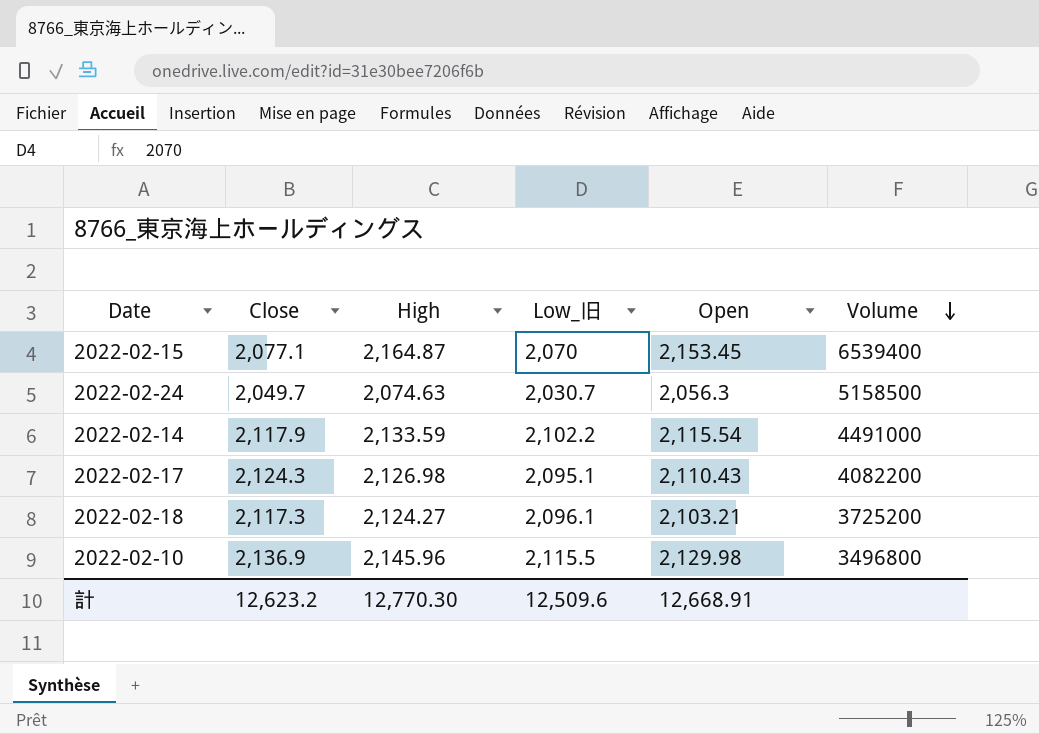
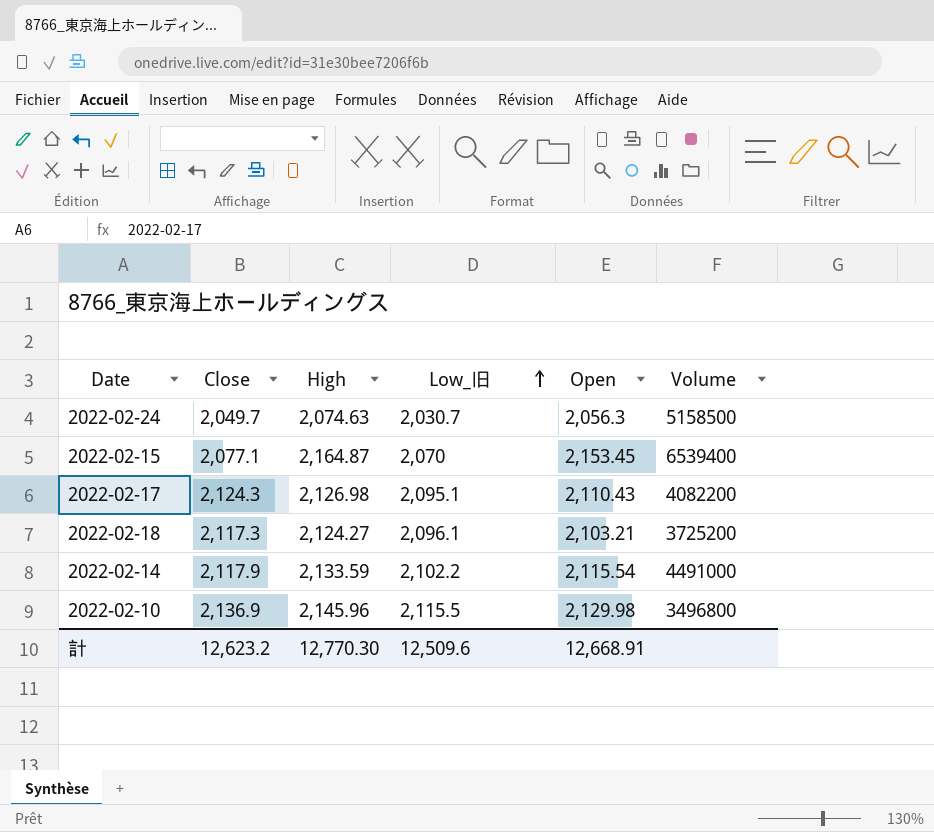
row order: Volume descending -> Low_旧 ascending

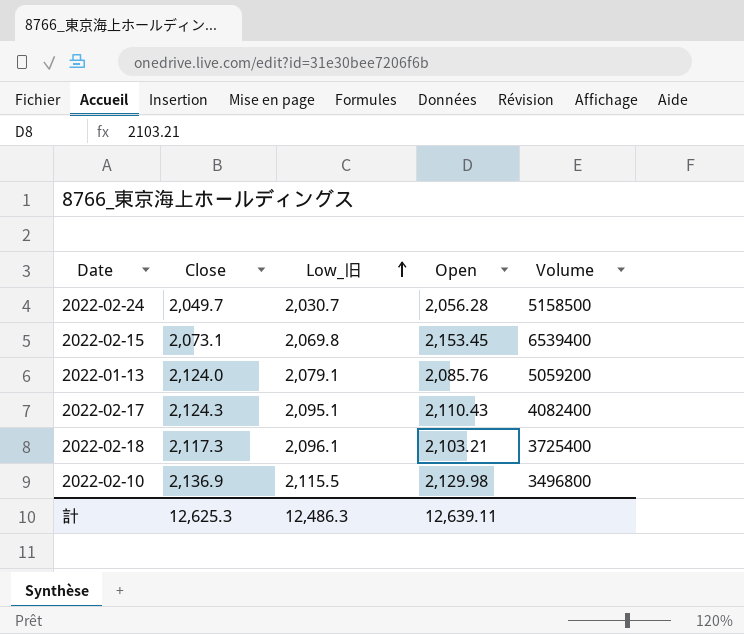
column High | position: 3 -> none
row 2022-02-14: 2,117.9 | 2,133.59 | 2,102.2 | 2,115.54 | 4491000 -> none
2022-02-24 | Open: 2,056.3 -> 2,056.28
2022-02-15 | Close: 2,077.1 -> 2,073.1
2022-02-15 | Low_旧: 2,070 -> 2,069.8
row 2022-01-13: none -> 2,124.0 | 2,079.1 | 2,085.76 | 5059200
2022-02-17 | Volume: 4082200 -> 4082400
2022-02-18 | Volume: 3725200 -> 3725400
計 | Close: 12,623.2 -> 12,625.3
計 | Low_旧: 12,509.6 -> 12,486.3
計 | Open: 12,668.91 -> 12,639.11

